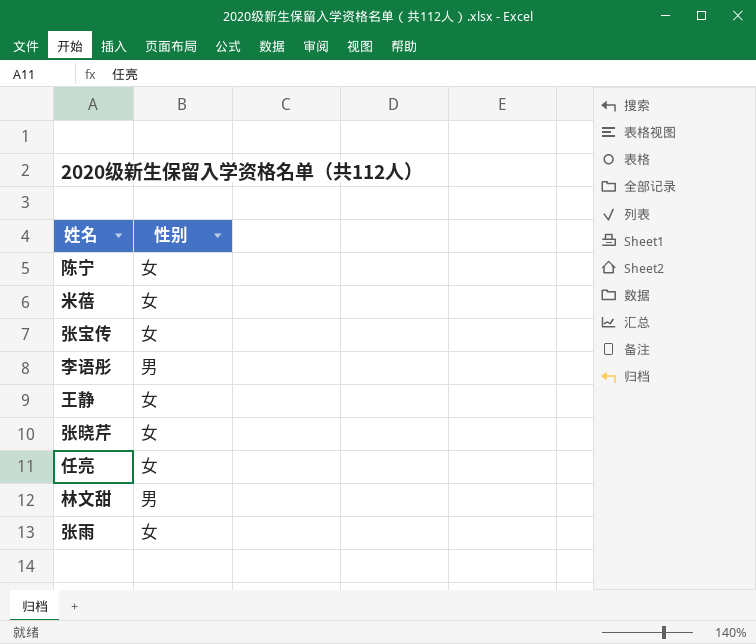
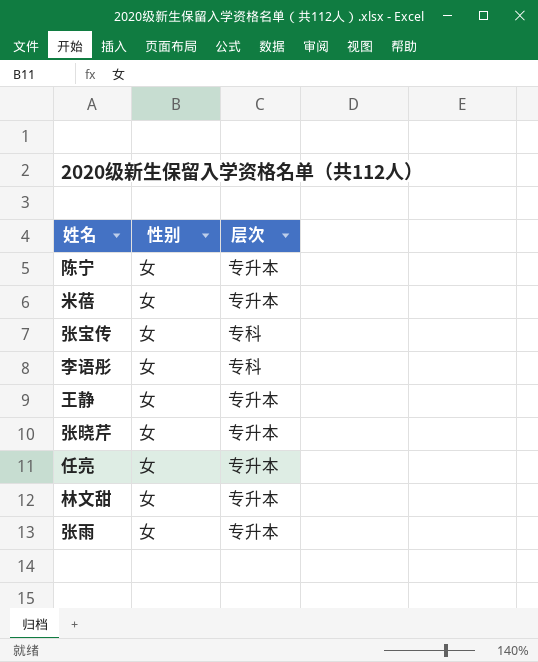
column 层次 | position: none -> 3
李语彤 | 性别: 男 -> 女
林文甜 | 性别: 男 -> 女

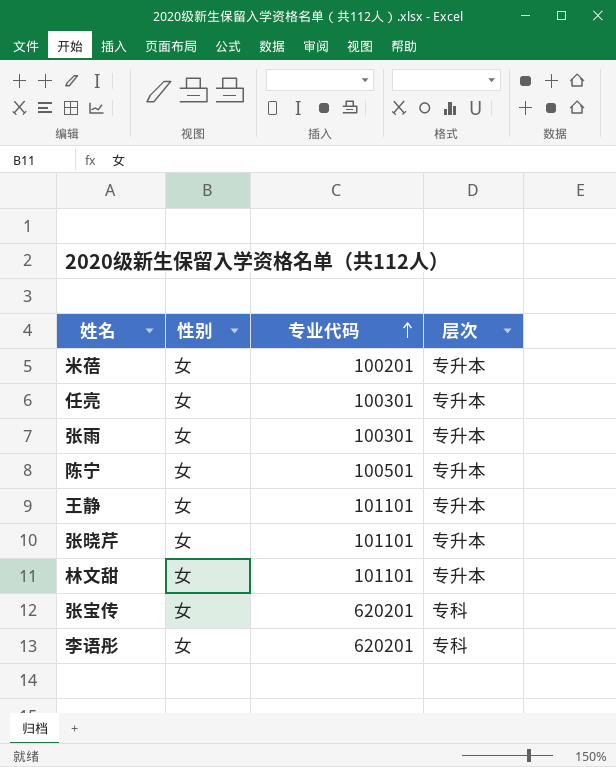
row order: none -> 专业代码 ascending
column 专业代码 | position: none -> 3

